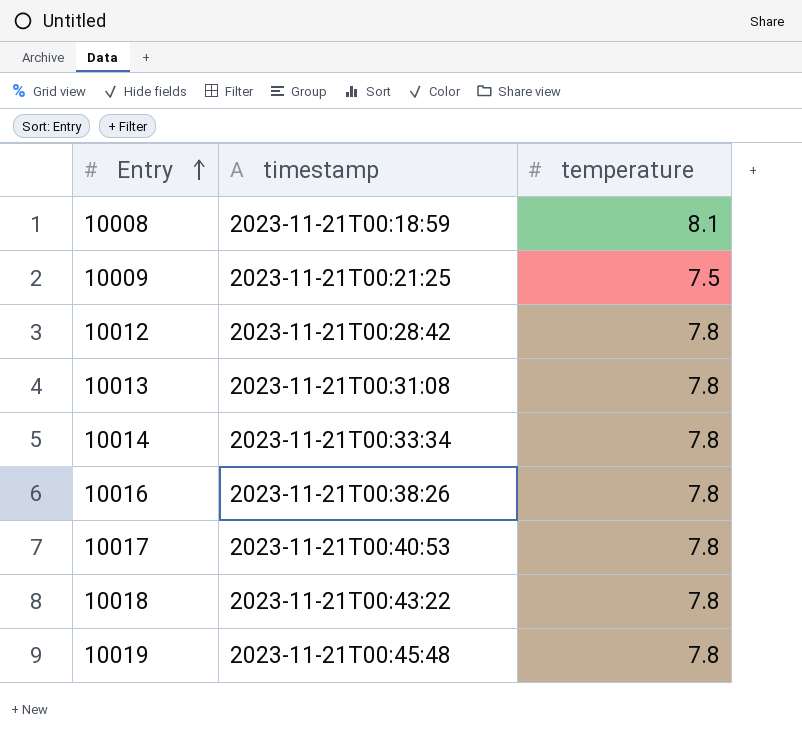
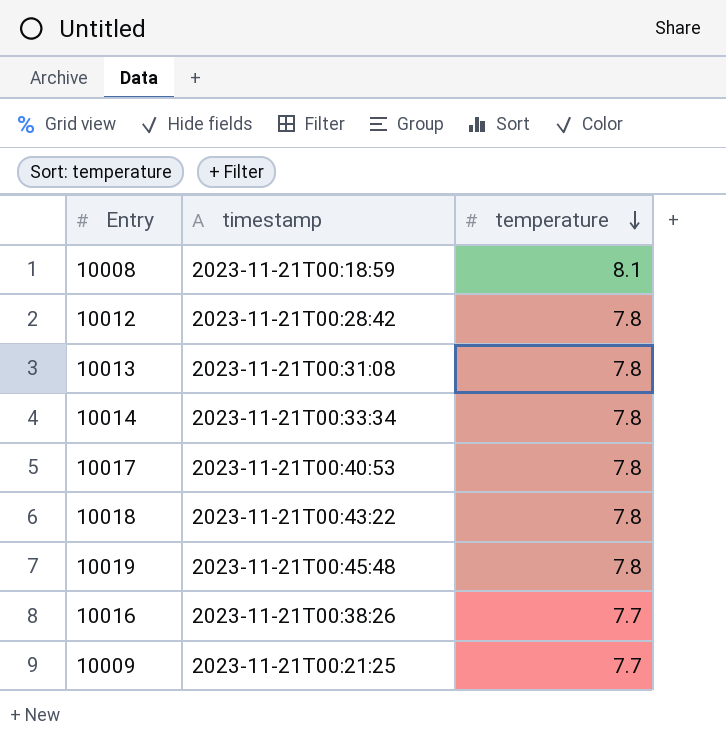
row order: Entry ascending -> temperature descending
10016 | temperature: 7.8 -> 7.7
10009 | temperature: 7.5 -> 7.7

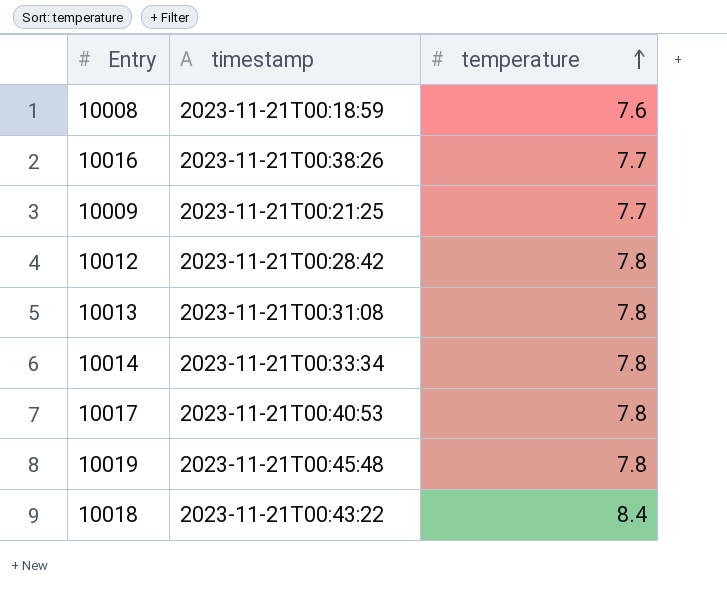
row order: temperature descending -> temperature ascending
10008 | temperature: 8.1 -> 7.6
10018 | temperature: 7.8 -> 8.4

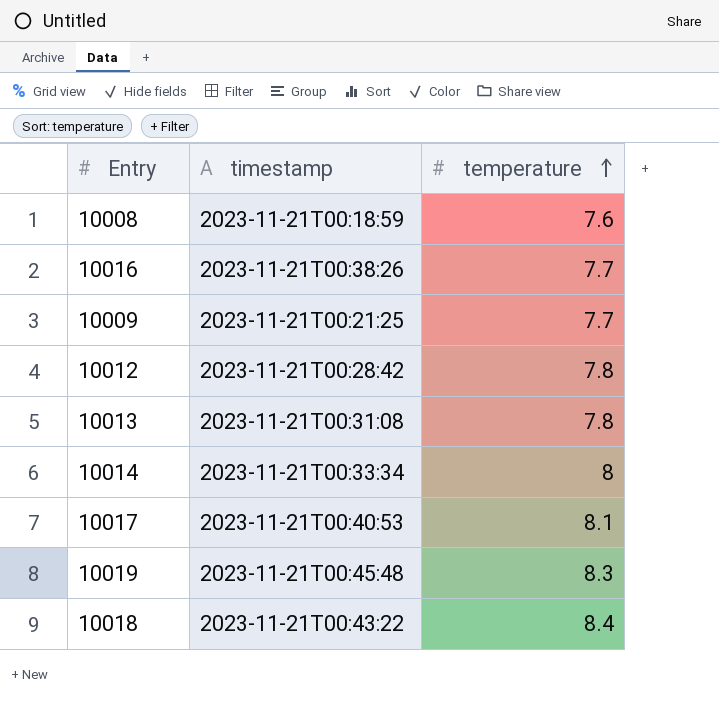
10014 | temperature: 7.8 -> 8
10017 | temperature: 7.8 -> 8.1
10019 | temperature: 7.8 -> 8.3

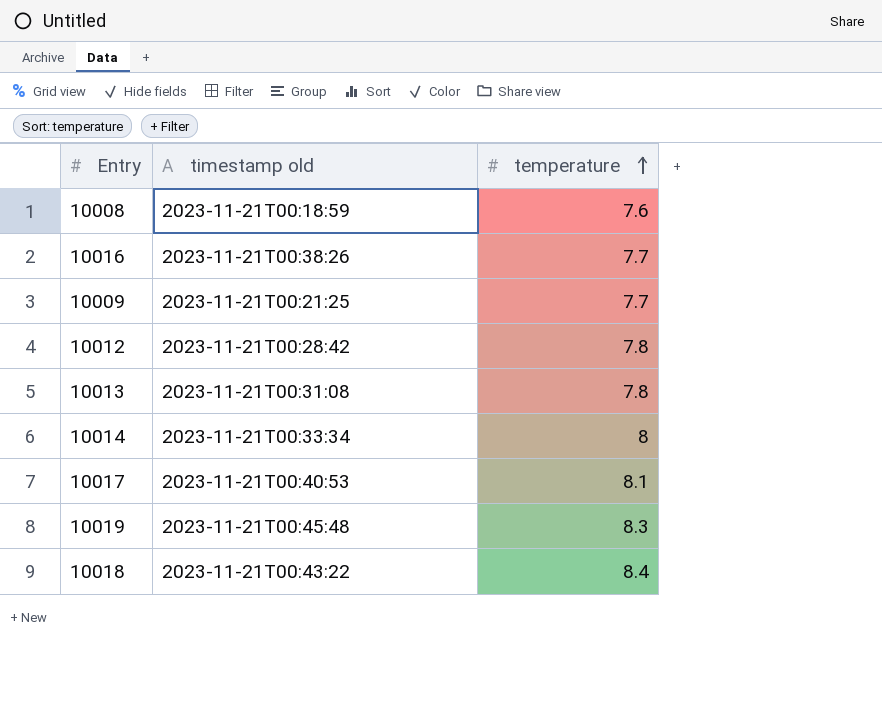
column name: timestamp -> timestamp old

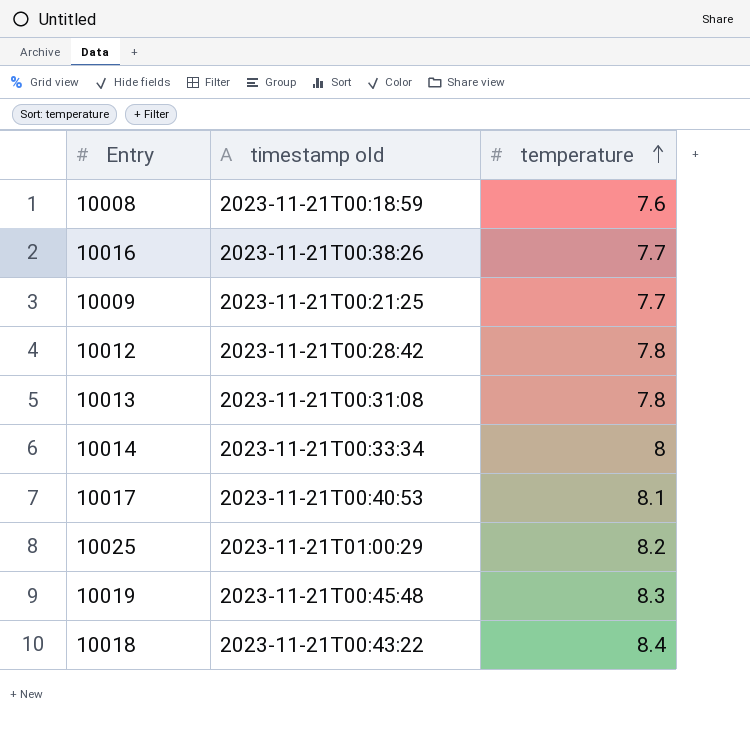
row 10025: none -> 2023-11-21T01:00:29 | 8.2

